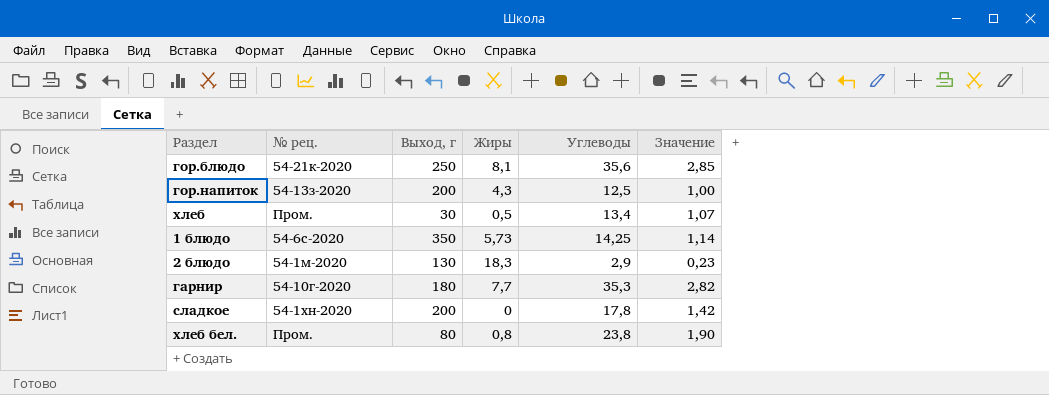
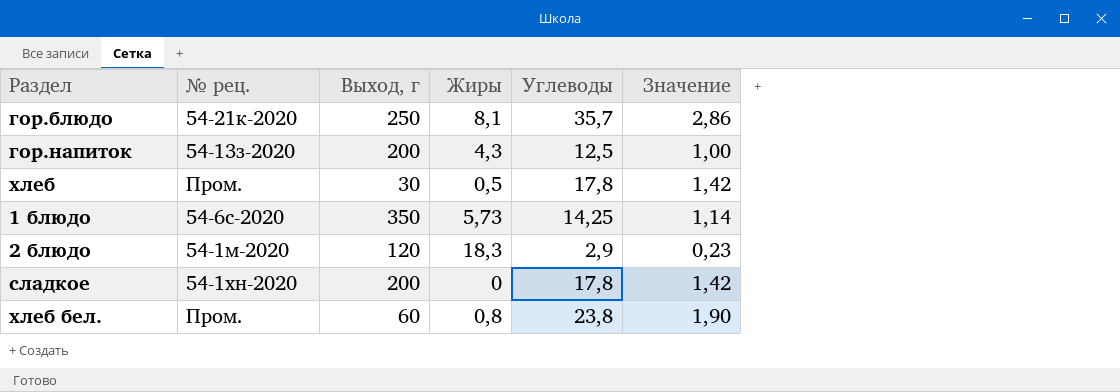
row гарнир: 54-10г-2020 | 180 | 7,7 | 35,3 | 2,82 -> none
гор.блюдо | Углеводы: 35,6 -> 35,7
гор.блюдо | Значение: 2,85 -> 2,86
хлеб | Углеводы: 13,4 -> 17,8
хлеб | Значение: 1,07 -> 1,42
2 блюдо | Выход, г: 130 -> 120
хлеб бел. | Выход, г: 80 -> 60

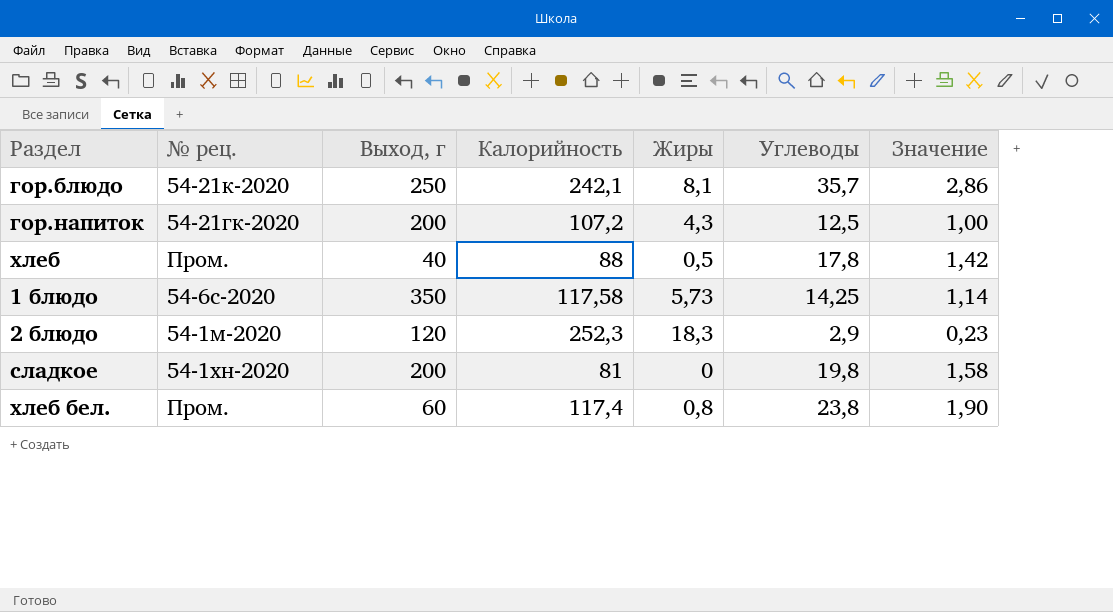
column Калорийность | position: none -> 4
гор.напиток | № рец.: 54-13з-2020 -> 54-21гк-2020
хлеб | Выход, г: 30 -> 40
сладкое | Углеводы: 17,8 -> 19,8
сладкое | Значение: 1,42 -> 1,58

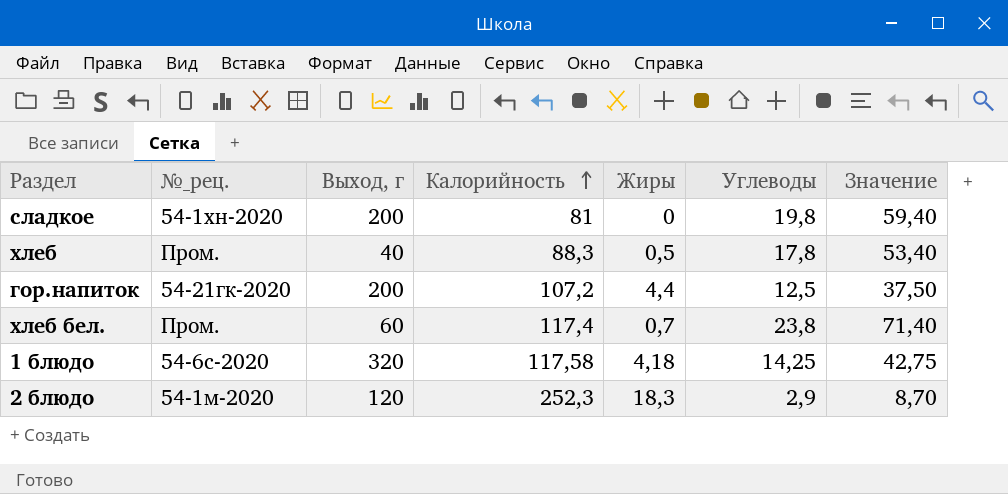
row order: none -> Калорийность ascending
column name: № рец. -> №_рец.
column Значение | formula: [Углеводы] * 0,08 -> [Углеводы] * 3
row гор.блюдо: 54-21к-2020 | 250 | 242,1 | 8,1 | 35,7 | 2,86 -> none
хлеб | Калорийность: 88 -> 88,3
гор.напиток | Жиры: 4,3 -> 4,4
хлеб бел. | Жиры: 0,8 -> 0,7
1 блюдо | Выход, г: 350 -> 320
1 блюдо | Жиры: 5,73 -> 4,18

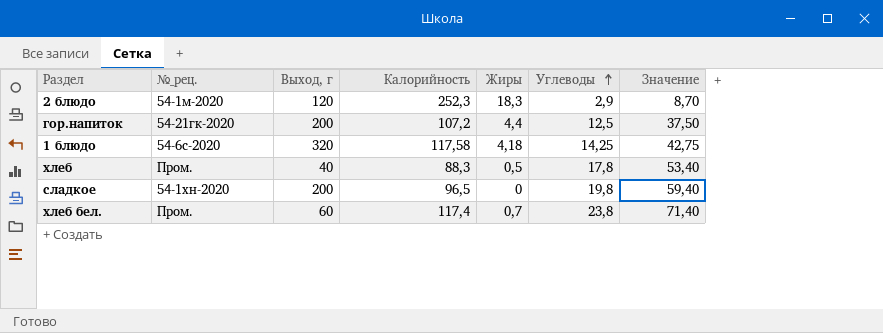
row order: Калорийность ascending -> Углеводы ascending
сладкое | Калорийность: 81 -> 96,5

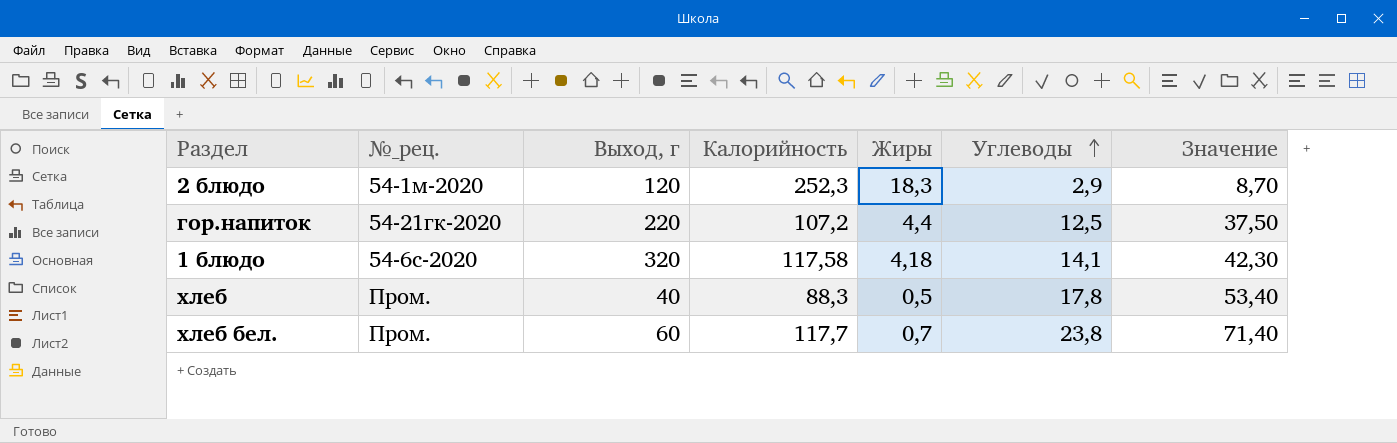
row сладкое: 54-1хн-2020 | 200 | 96,5 | 0 | 19,8 | 59,40 -> none
гор.напиток | Выход, г: 200 -> 220
1 блюдо | Углеводы: 14,25 -> 14,1
1 блюдо | Значение: 42,75 -> 42,30
хлеб бел. | Калорийность: 117,4 -> 117,7

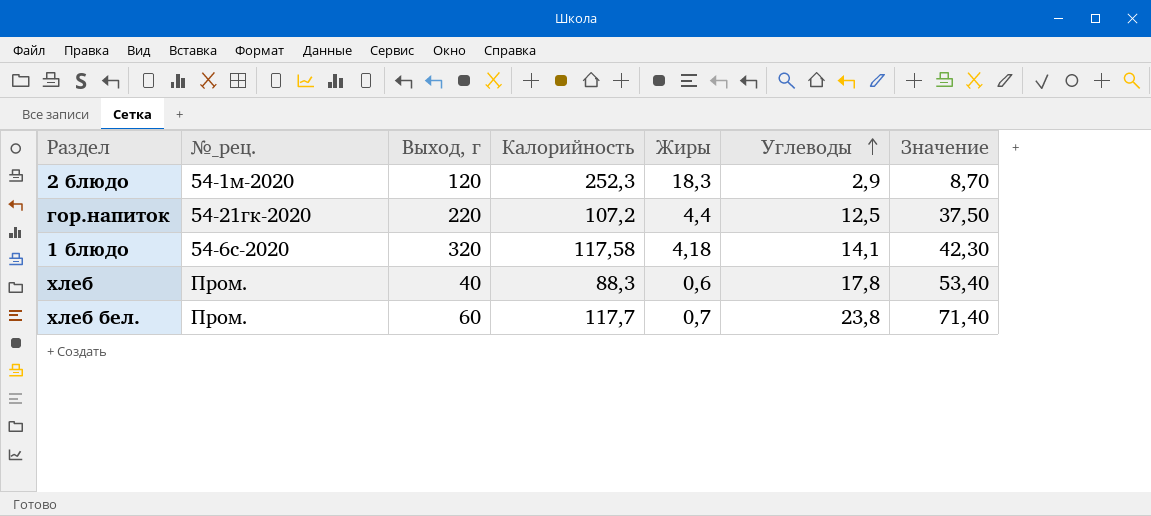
хлеб | Жиры: 0,5 -> 0,6

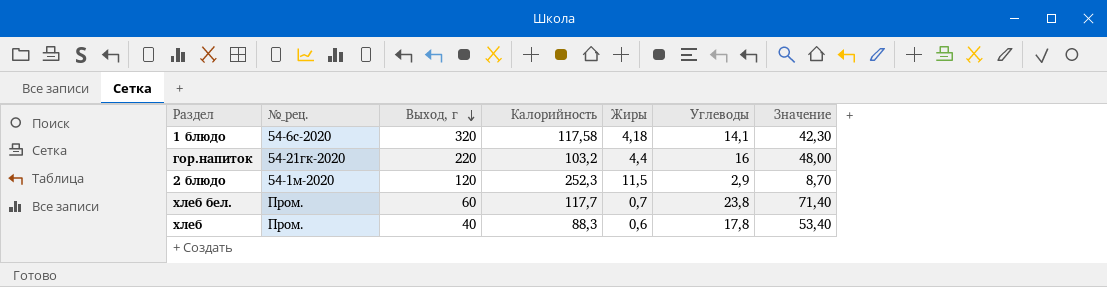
row order: Углеводы ascending -> Выход, г descending
гор.напиток | Калорийность: 107,2 -> 103,2
гор.напиток | Углеводы: 12,5 -> 16
гор.напиток | Значение: 37,50 -> 48,00
2 блюдо | Жиры: 18,3 -> 11,5

